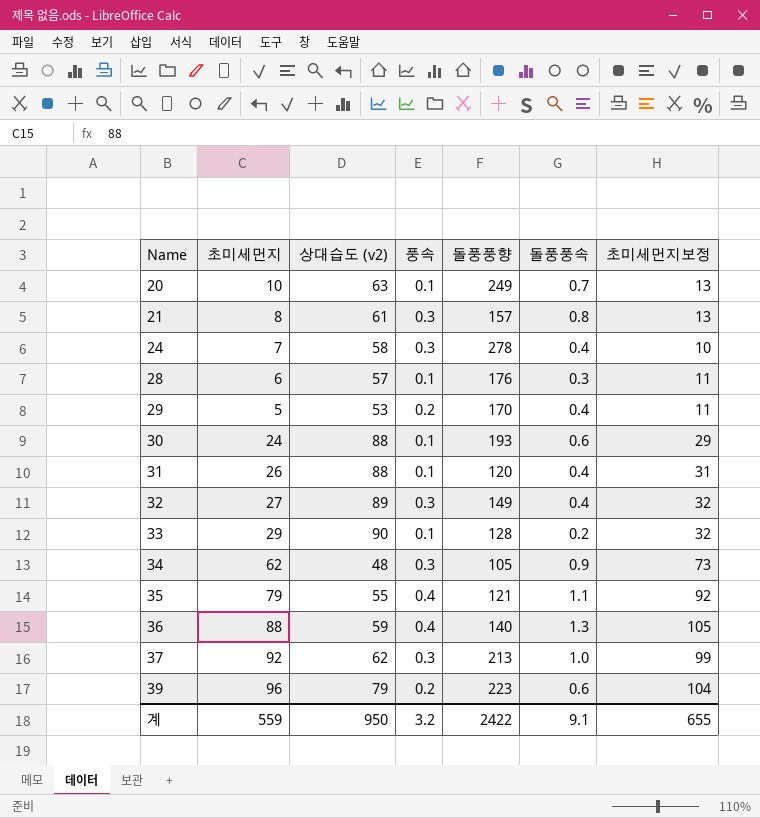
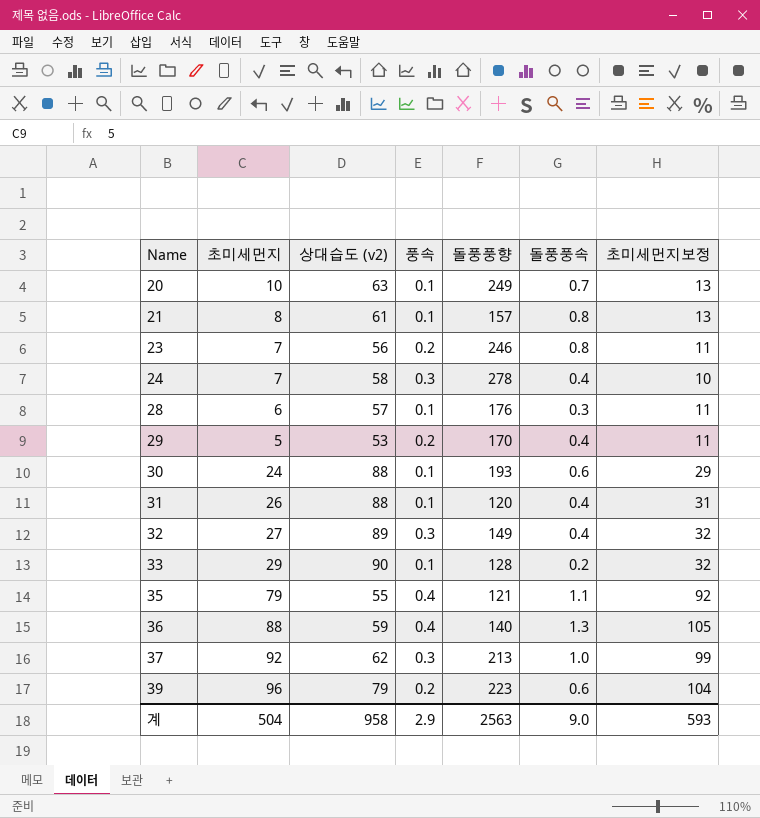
row 34: 62 | 48 | 0.3 | 105 | 0.9 | 73 -> none
21 | 풍속: 0.3 -> 0.1
row 23: none -> 7 | 56 | 0.2 | 246 | 0.8 | 11
계 | 초미세먼지: 559 -> 504
계 | 상대습도 (v2): 950 -> 958
계 | 풍속: 3.2 -> 2.9
계 | 돌풍풍향: 2422 -> 2563
계 | 돌풍풍속: 9.1 -> 9.0
계 | 초미세먼지보정: 655 -> 593

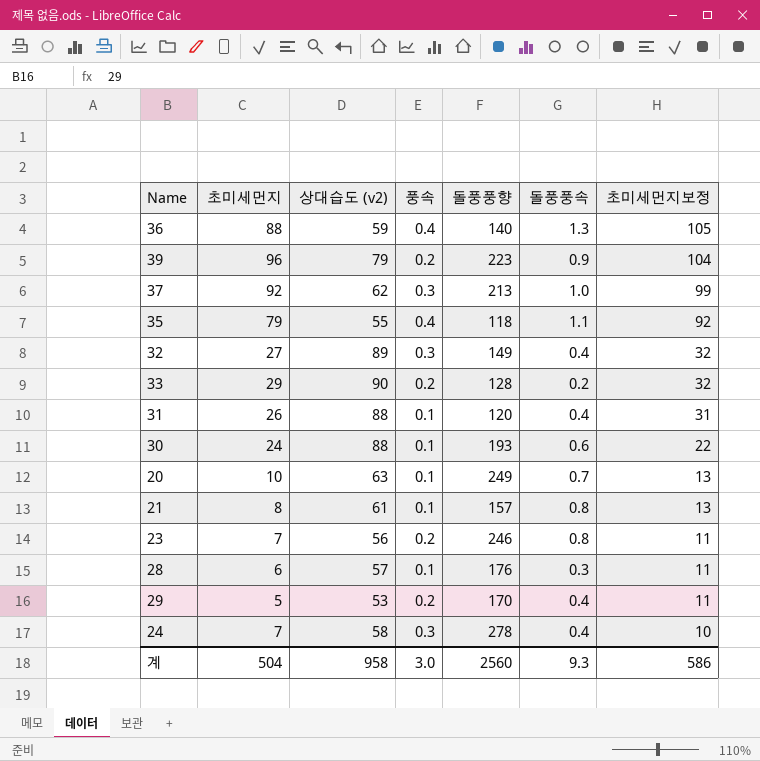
row order: Name ascending -> 초미세먼지보정 descending
39 | 돌풍풍속: 0.6 -> 0.9
35 | 돌풍풍향: 121 -> 118
33 | 풍속: 0.1 -> 0.2
30 | 초미세먼지보정: 29 -> 22
계 | 풍속: 2.9 -> 3.0
계 | 돌풍풍향: 2563 -> 2560
계 | 돌풍풍속: 9.0 -> 9.3
계 | 초미세먼지보정: 593 -> 586

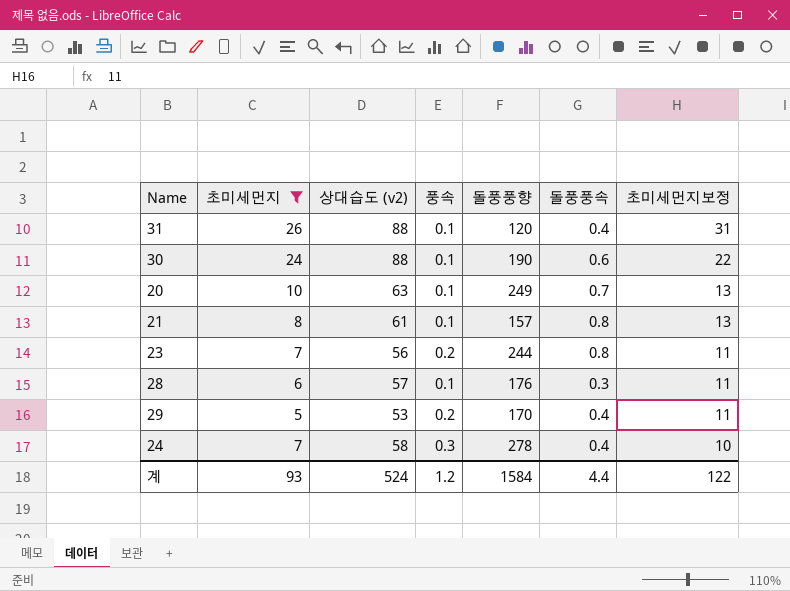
filter: none -> 초미세먼지 <= 26
30 | 돌풍풍향: 193 -> 190
23 | 돌풍풍향: 246 -> 244
계 | 초미세먼지: 504 -> 93
계 | 상대습도 (v2): 958 -> 524
계 | 풍속: 3.0 -> 1.2
계 | 돌풍풍향: 2560 -> 1584
계 | 돌풍풍속: 9.3 -> 4.4
계 | 초미세먼지보정: 586 -> 122

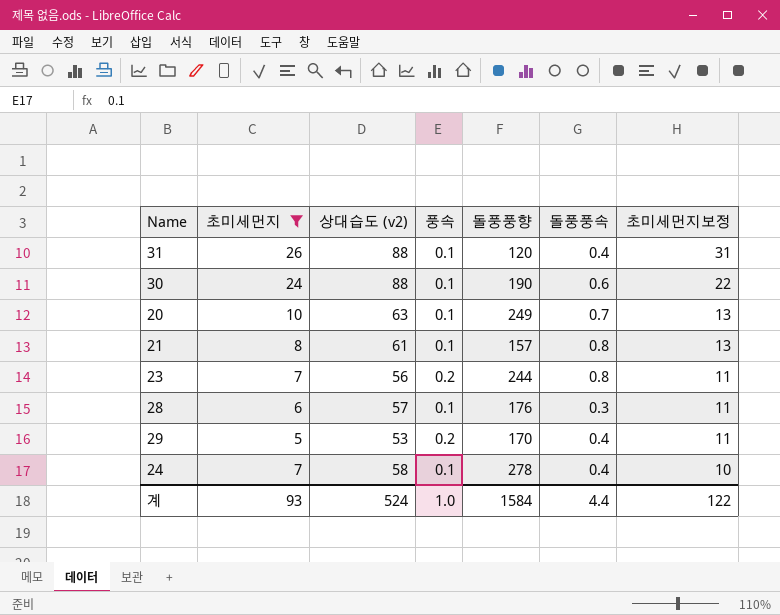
24 | 풍속: 0.3 -> 0.1
계 | 풍속: 1.2 -> 1.0

